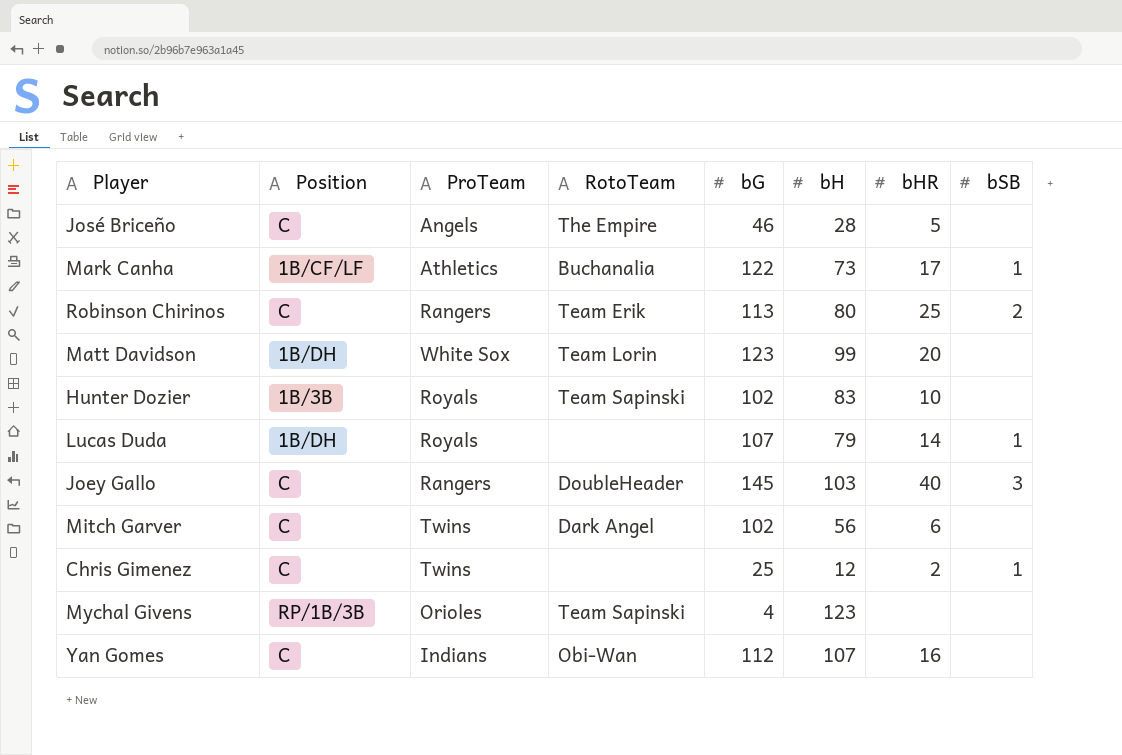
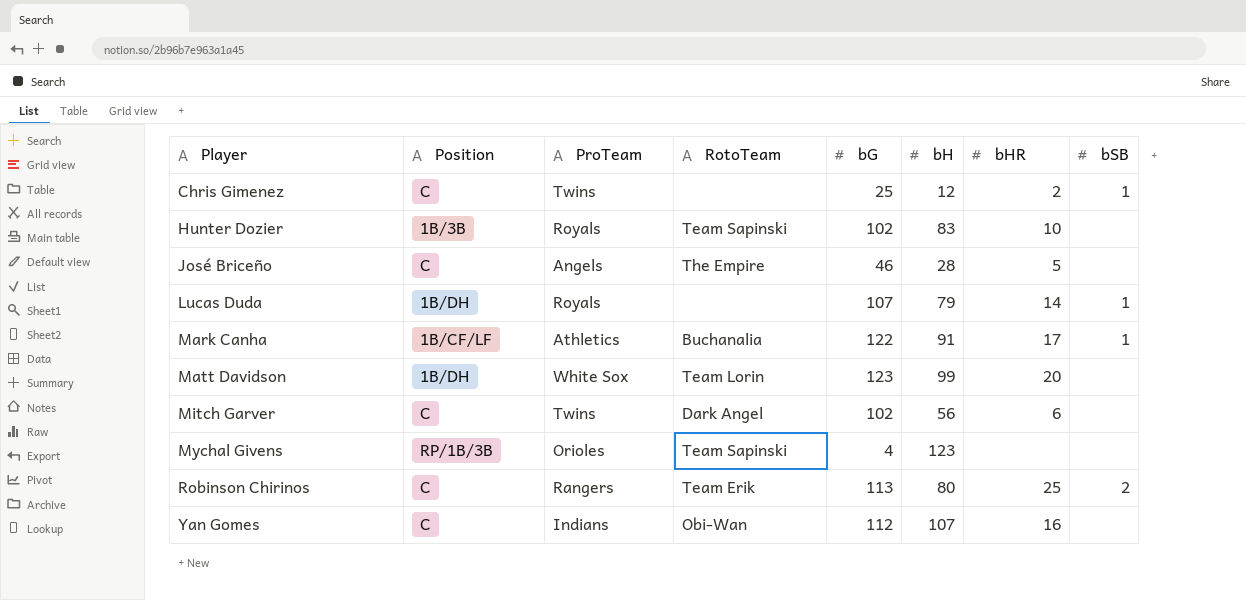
row order: none -> Player ascending
row Joey Gallo: C | Rangers | DoubleHeader | 145 | 103 | 40 | 3 -> none
Mark Canha | bH: 73 -> 91

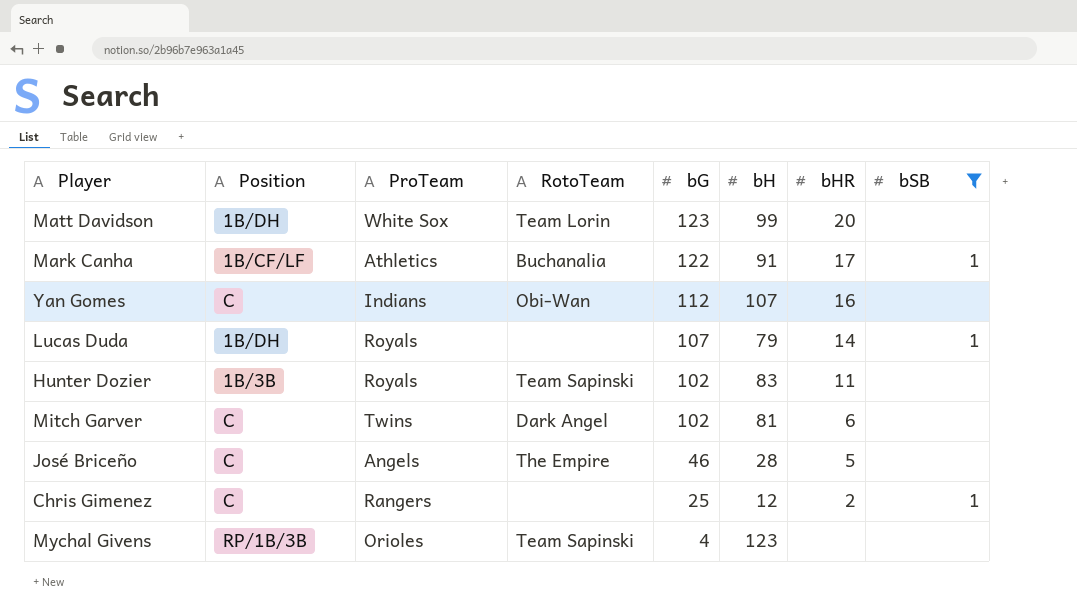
filter: none -> bSB != 2
row order: Player ascending -> bG descending
Hunter Dozier | bHR: 10 -> 11
Mitch Garver | bH: 56 -> 81
Chris Gimenez | ProTeam: Twins -> Rangers

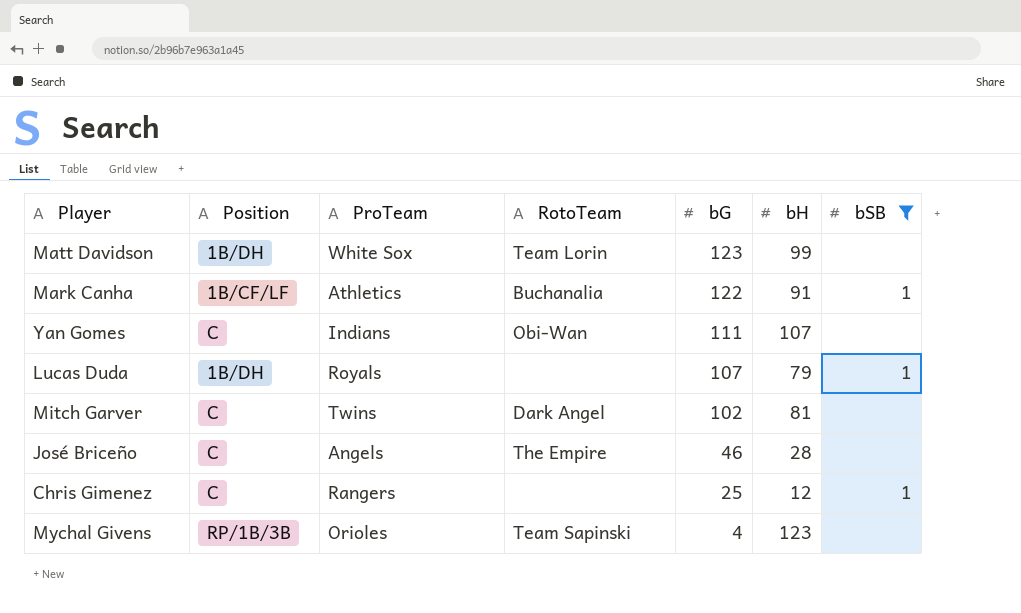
column bHR | position: 7 -> none
row Hunter Dozier: 1B/3B | Royals | Team Sapinski | 102 | 83 | 11 | none -> none
Yan Gomes | bG: 112 -> 111

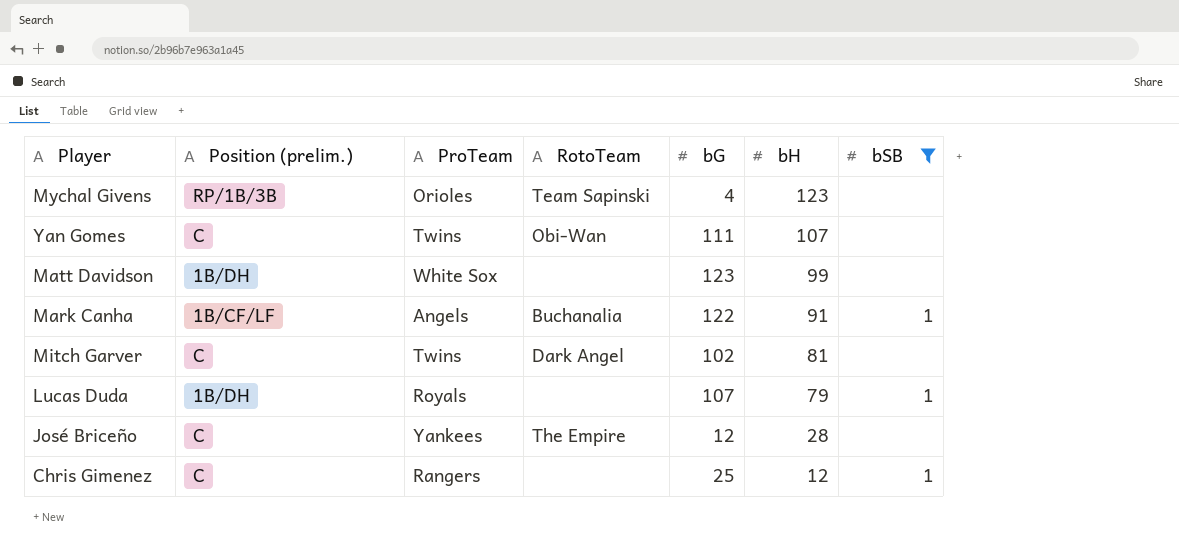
row order: bG descending -> bH descending
column name: Position -> Position (prelim.)
Yan Gomes | ProTeam: Indians -> Twins
Matt Davidson | RotoTeam: Team Lorin -> none
Mark Canha | ProTeam: Athletics -> Angels
José Briceño | ProTeam: Angels -> Yankees
José Briceño | bG: 46 -> 12

